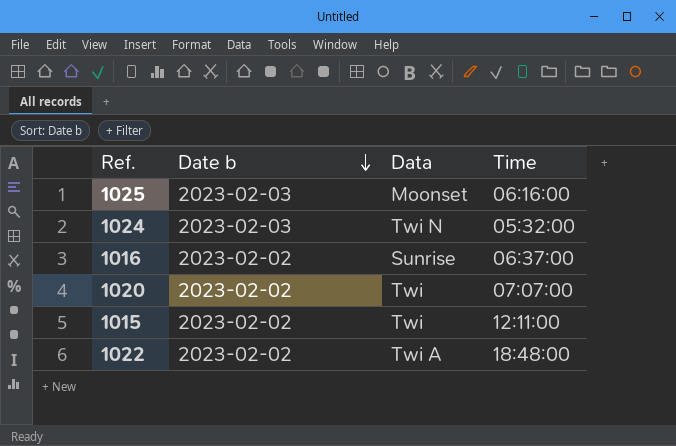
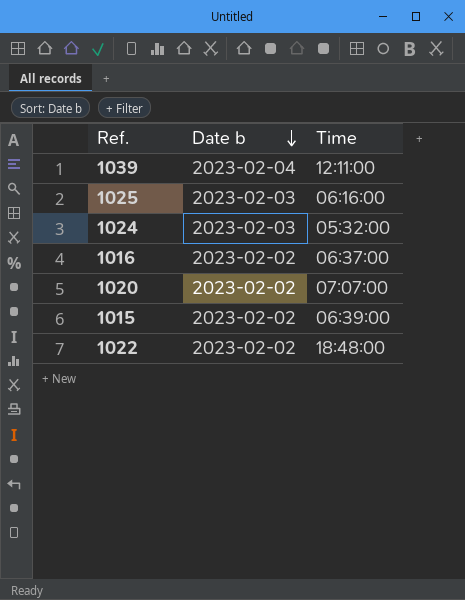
column Data | position: 3 -> none
row 1039: none -> 2023-02-04 | 12:11:00
1015 | Time: 12:11:00 -> 06:39:00

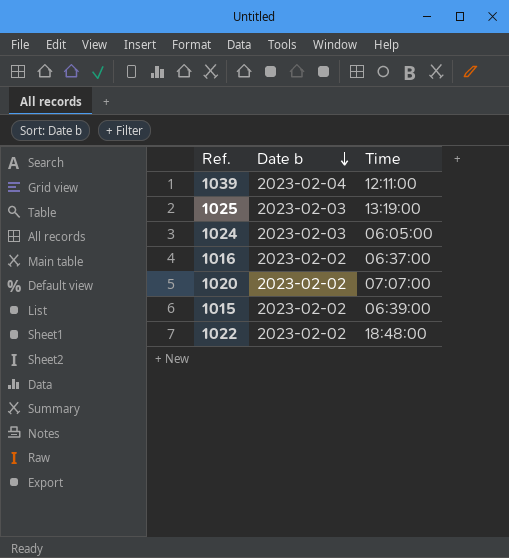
1025 | Time: 06:16:00 -> 13:19:00
1024 | Time: 05:32:00 -> 06:05:00

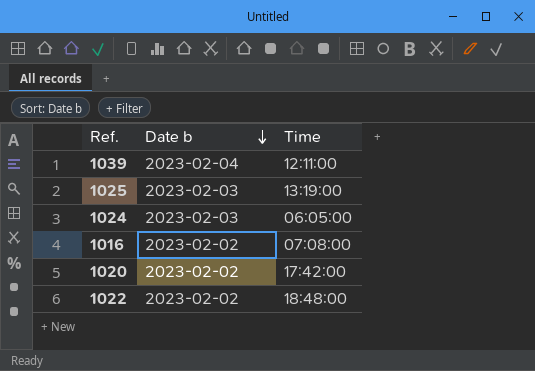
row 1015: 2023-02-02 | 06:39:00 -> none
1016 | Time: 06:37:00 -> 07:08:00
1020 | Time: 07:07:00 -> 17:42:00

